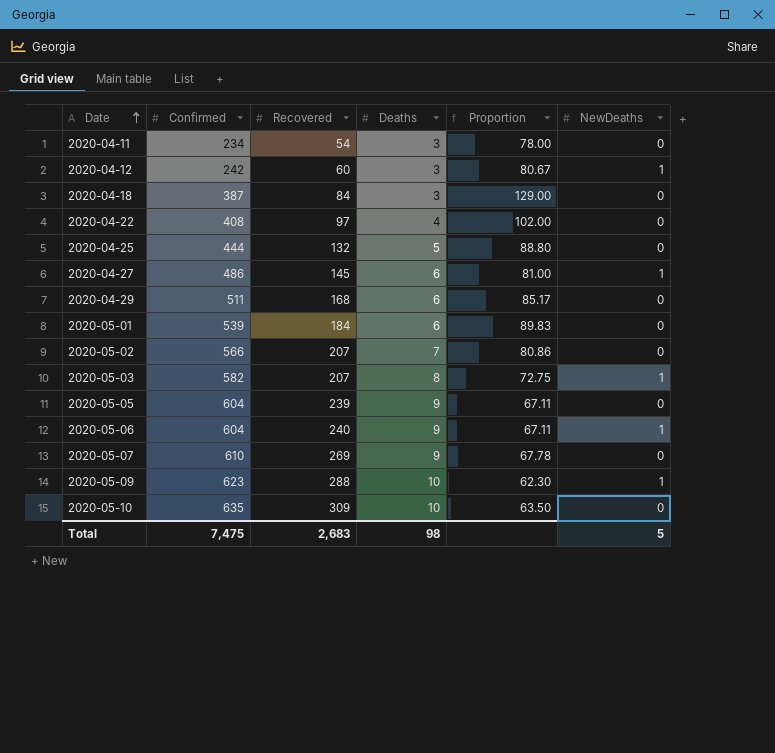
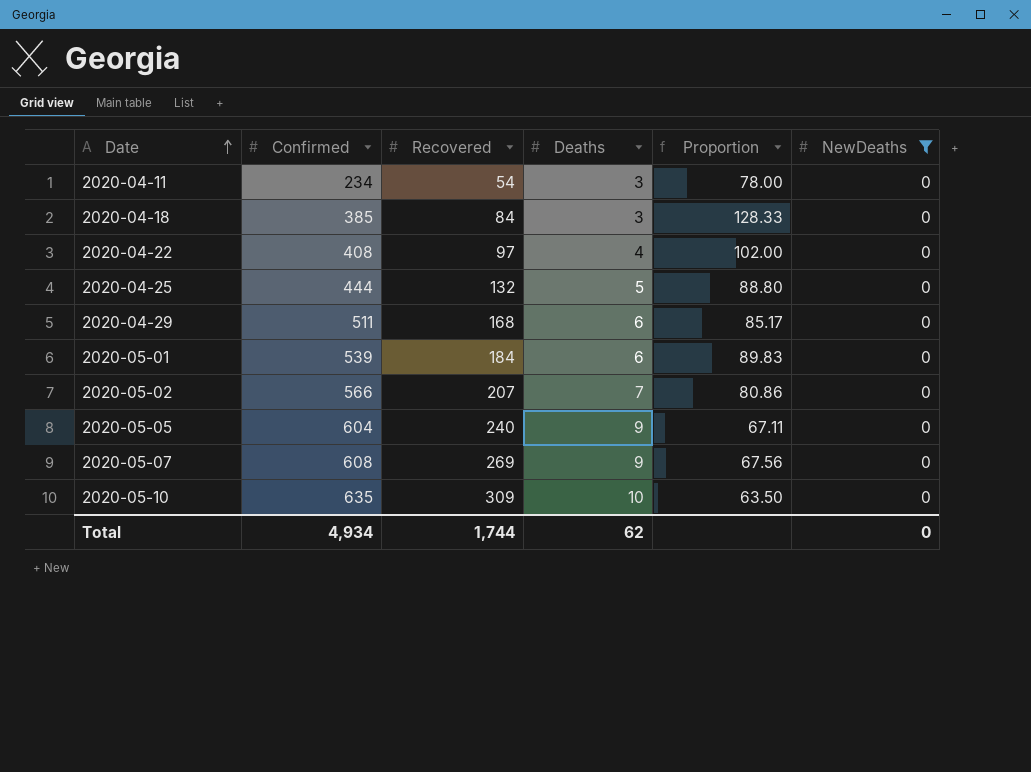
filter: none -> NewDeaths = 0
2020-04-18 | Confirmed: 387 -> 385
2020-04-18 | Proportion: 129.00 -> 128.33
2020-05-05 | Recovered: 239 -> 240
2020-05-07 | Confirmed: 610 -> 608
2020-05-07 | Proportion: 67.78 -> 67.56
Total | Confirmed: 7,475 -> 4,934
Total | Recovered: 2,683 -> 1,744
Total | Deaths: 98 -> 62
Total | NewDeaths: 5 -> 0

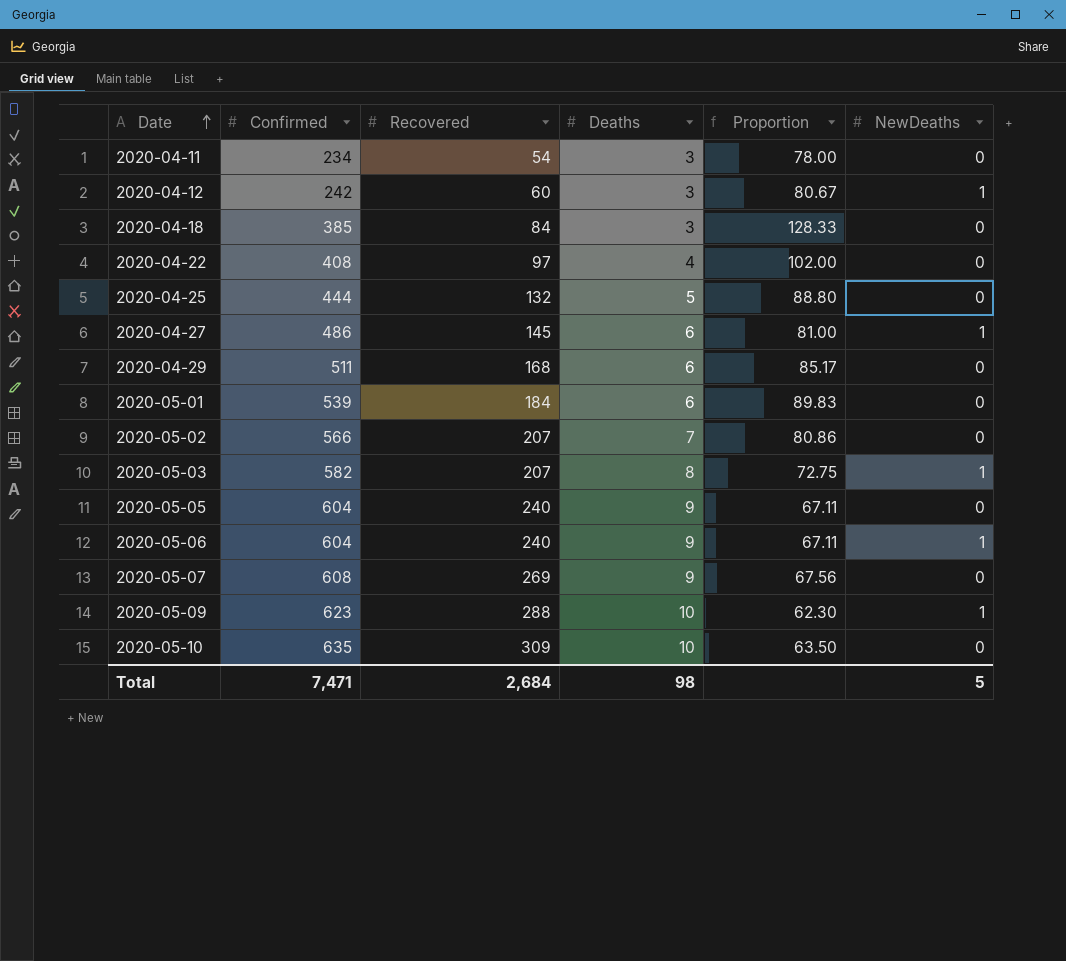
filter: NewDeaths = 0 -> none
Total | Confirmed: 4,934 -> 7,471
Total | Recovered: 1,744 -> 2,684
Total | Deaths: 62 -> 98
Total | NewDeaths: 0 -> 5

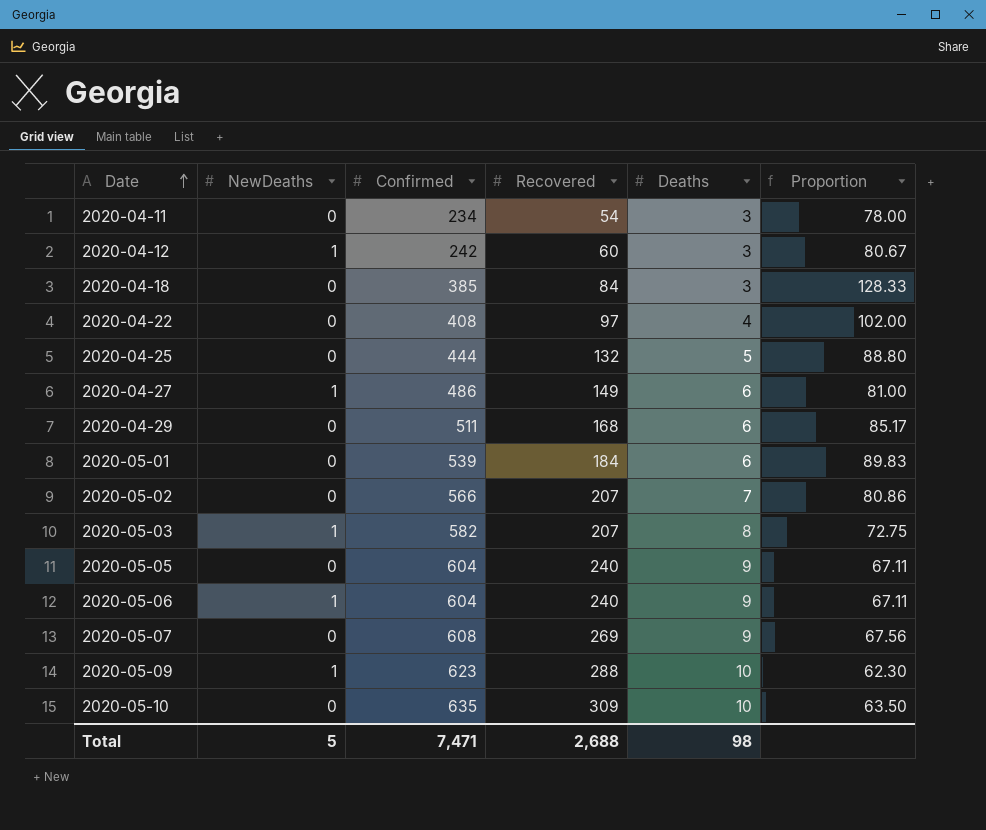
column NewDeaths | position: 6 -> 2
2020-04-27 | Recovered: 145 -> 149
Total | Recovered: 2,684 -> 2,688

